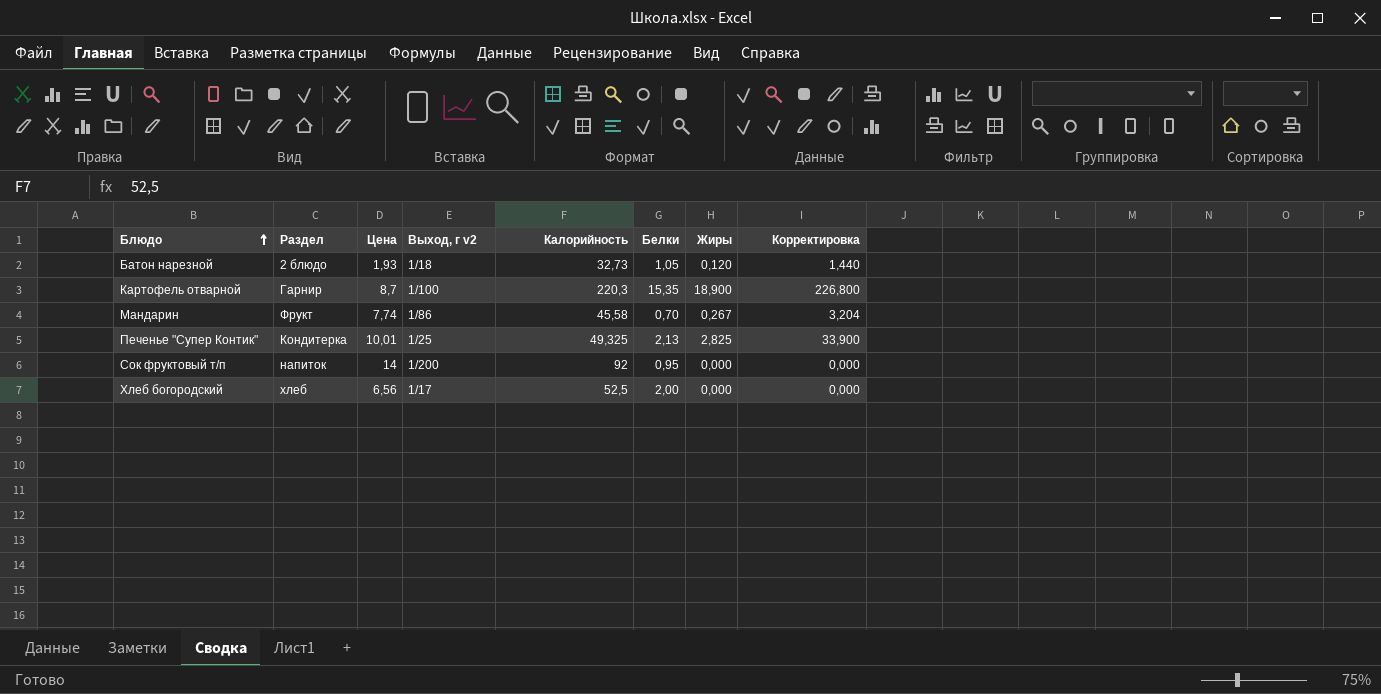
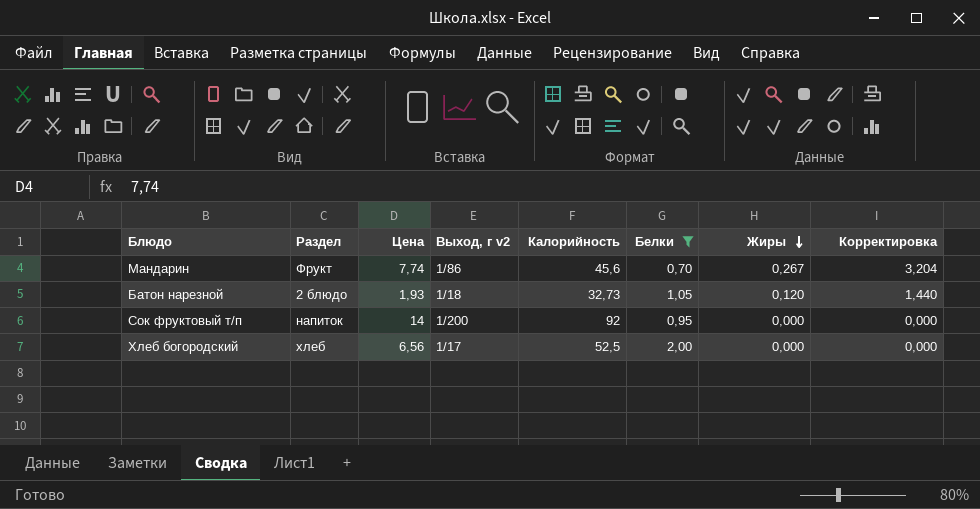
filter: none -> Белки <= 2,00
row order: Блюдо ascending -> Жиры descending
Мандарин | Калорийность: 45,58 -> 45,6

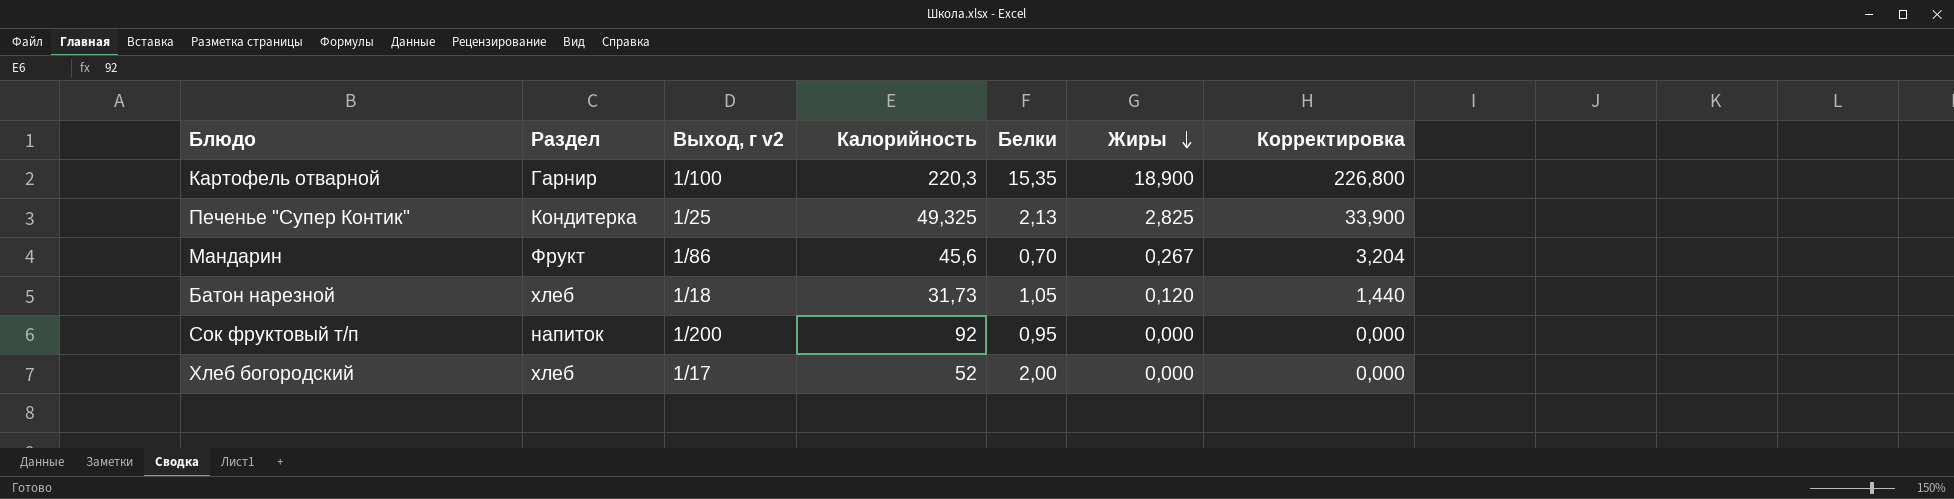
filter: Белки <= 2,00 -> none
column Цена | position: 3 -> none
Батон нарезной | Раздел: 2 блюдо -> хлеб
Батон нарезной | Калорийность: 32,73 -> 31,73
Хлеб богородский | Калорийность: 52,5 -> 52

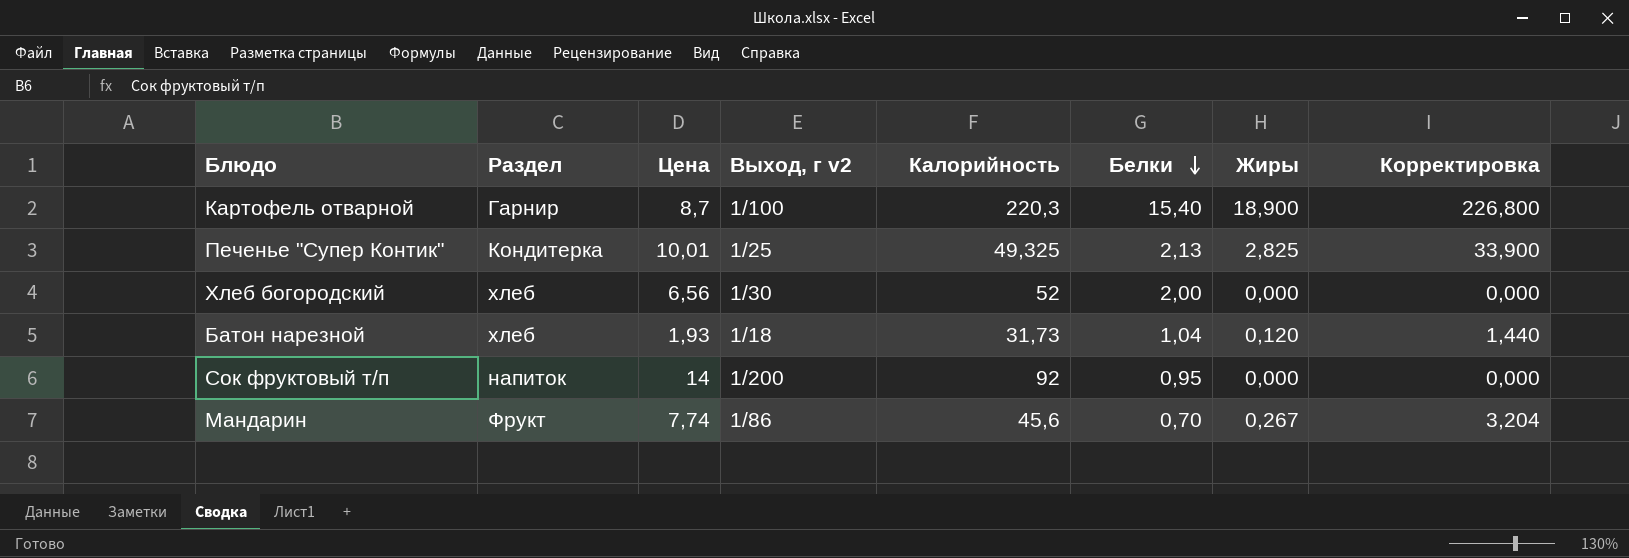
row order: Жиры descending -> Белки descending
column Цена | position: none -> 3
Картофель отварной | Белки: 15,35 -> 15,40
Хлеб богородский | Выход, г v2: 1/17 -> 1/30
Батон нарезной | Белки: 1,05 -> 1,04

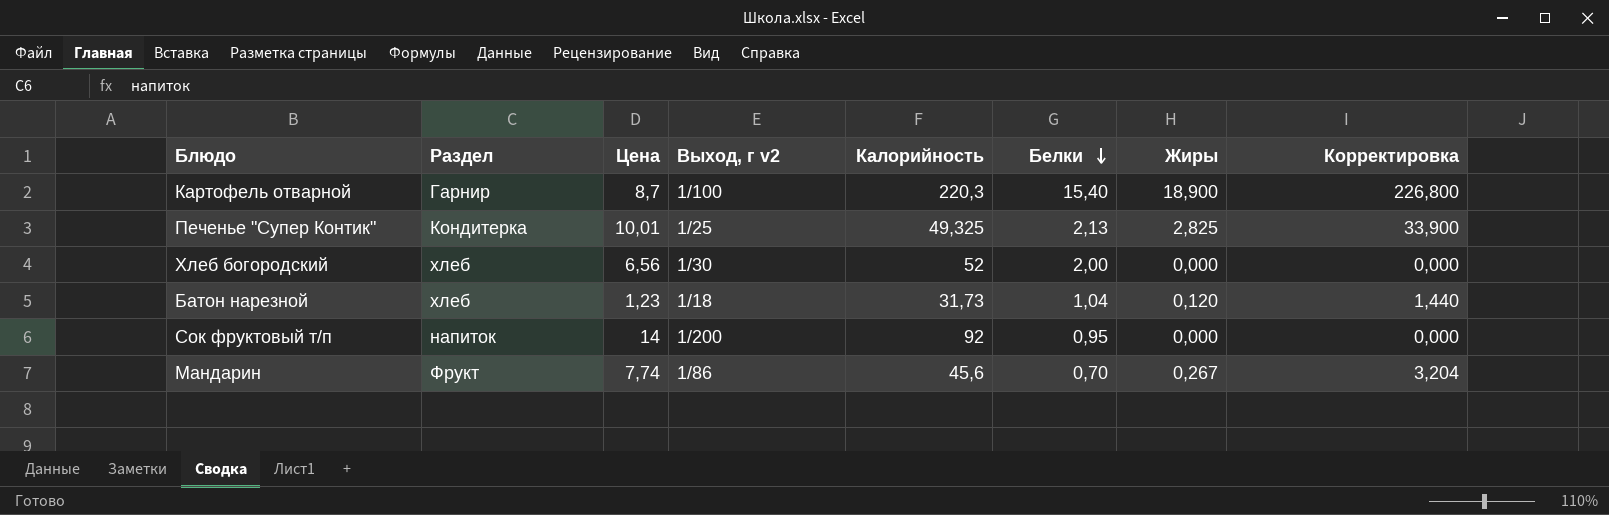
Батон нарезной | Цена: 1,93 -> 1,23

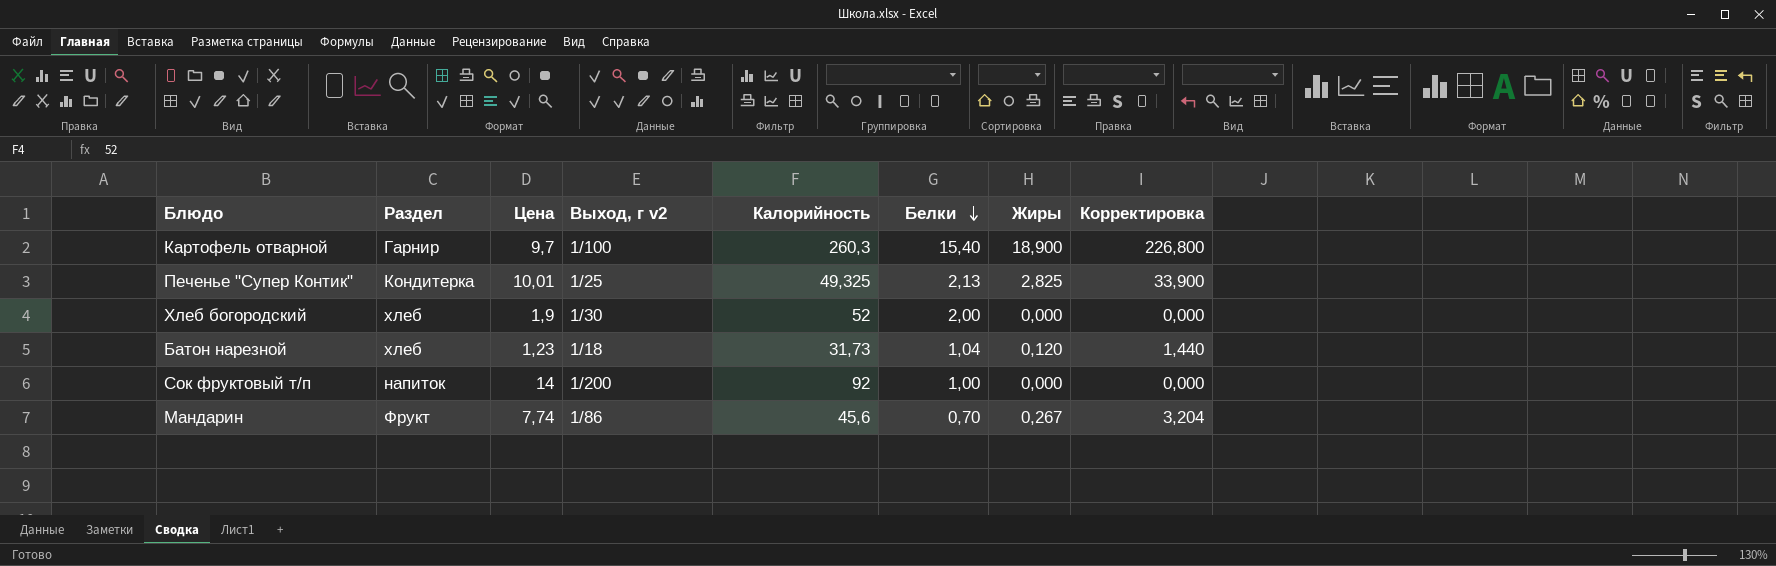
Картофель отварной | Цена: 8,7 -> 9,7
Картофель отварной | Калорийность: 220,3 -> 260,3
Хлеб богородский | Цена: 6,56 -> 1,9
Сок фруктовый т/п | Белки: 0,95 -> 1,00

